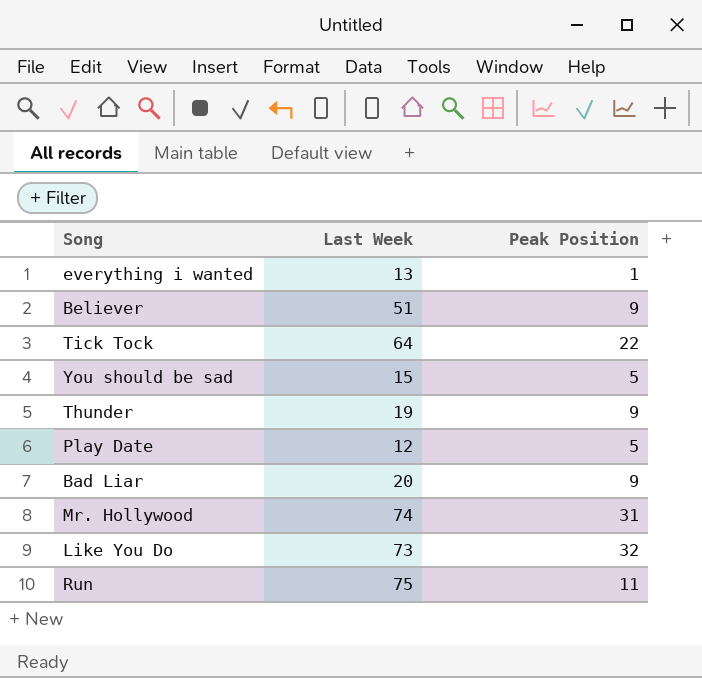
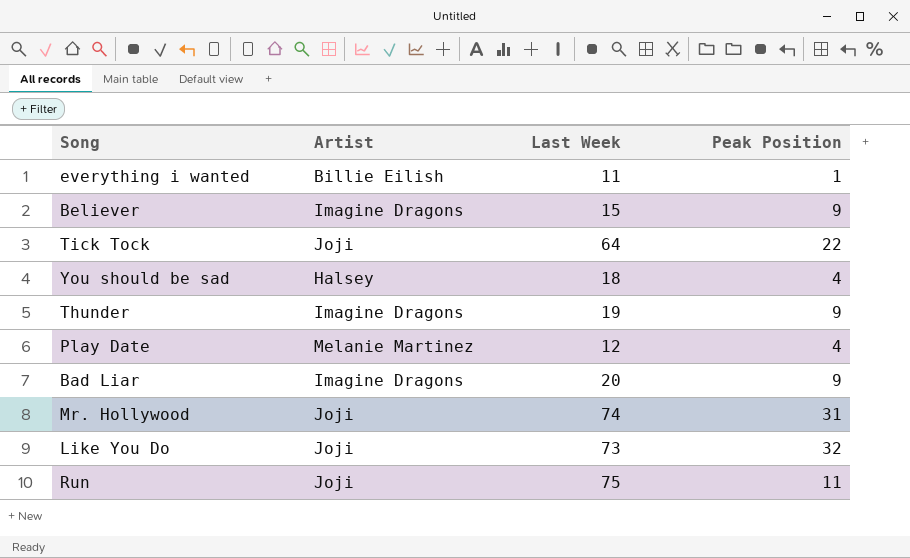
column Artist | position: none -> 2
everything i wanted | Last Week: 13 -> 11
Believer | Last Week: 51 -> 15
You should be sad | Last Week: 15 -> 18
You should be sad | Peak Position: 5 -> 4
Play Date | Peak Position: 5 -> 4

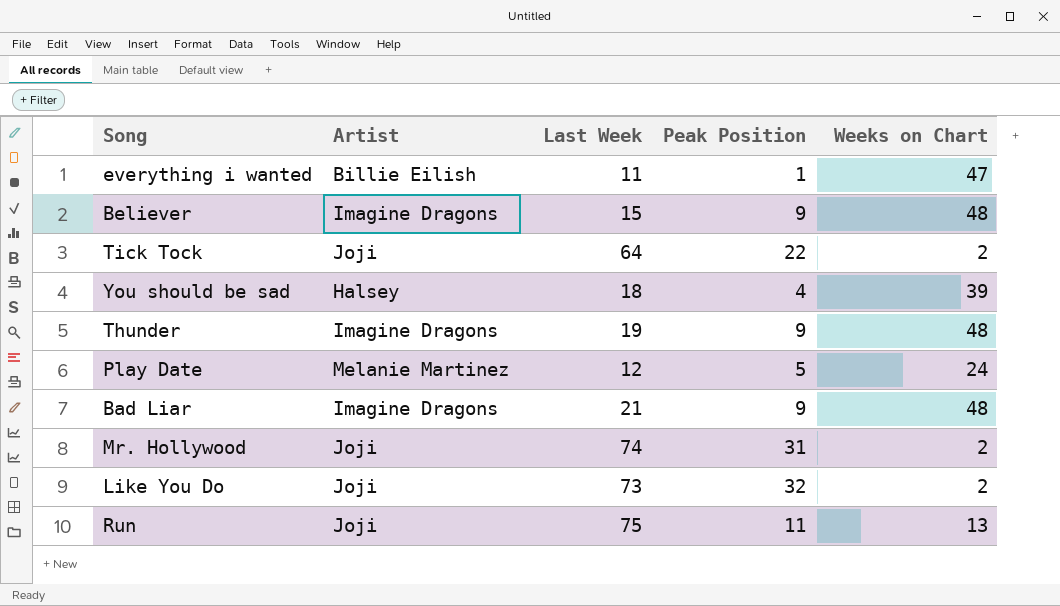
column Weeks on Chart | position: none -> 5
Play Date | Peak Position: 4 -> 5
Bad Liar | Last Week: 20 -> 21

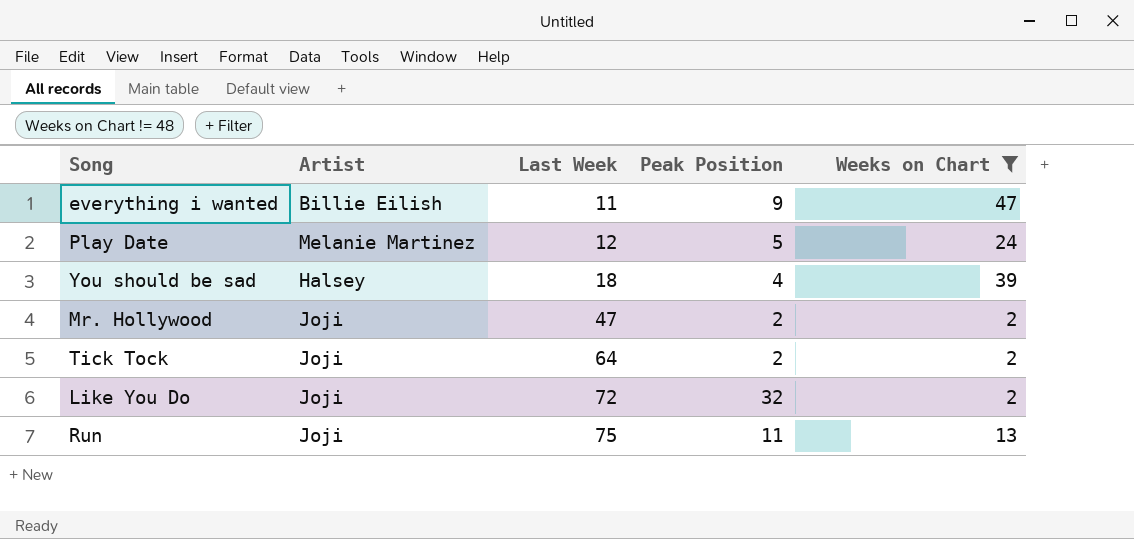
filter: none -> Weeks on Chart != 48
row order: none -> Last Week ascending
everything i wanted | Peak Position: 1 -> 9
Mr. Hollywood | Last Week: 74 -> 47
Mr. Hollywood | Peak Position: 31 -> 2
Tick Tock | Peak Position: 22 -> 2
Like You Do | Last Week: 73 -> 72

